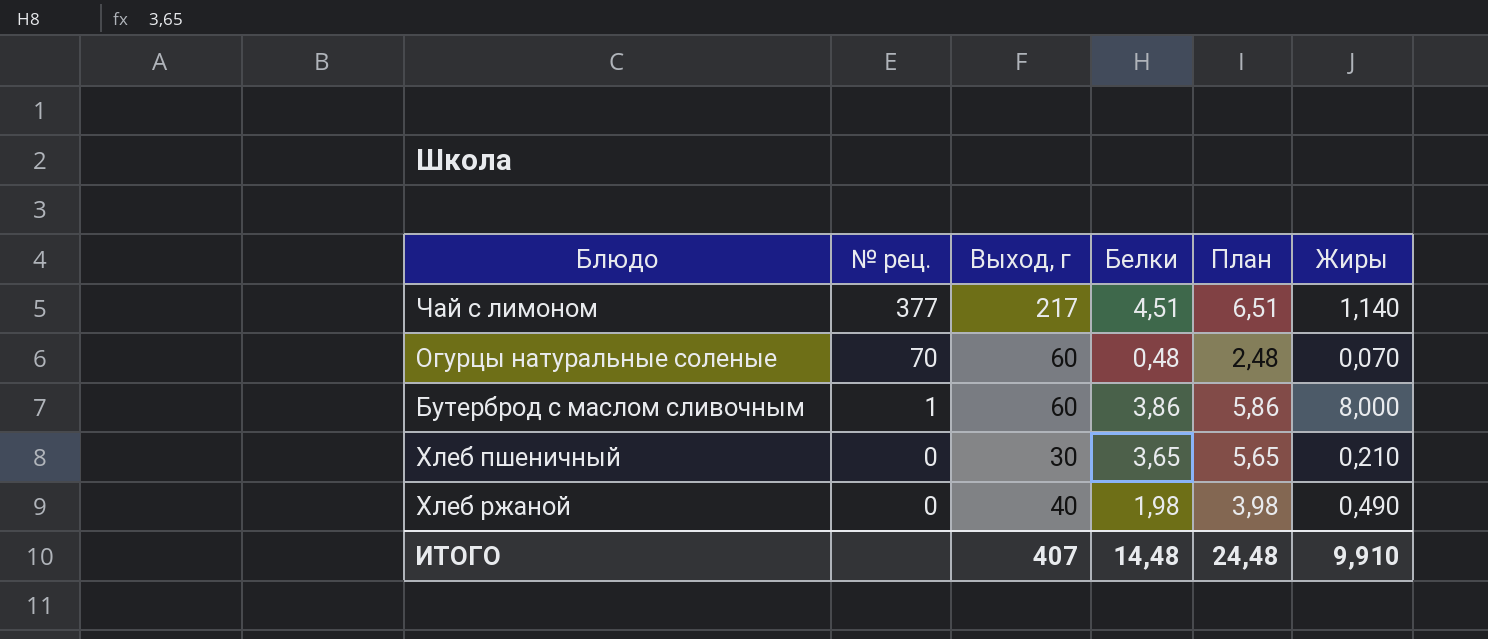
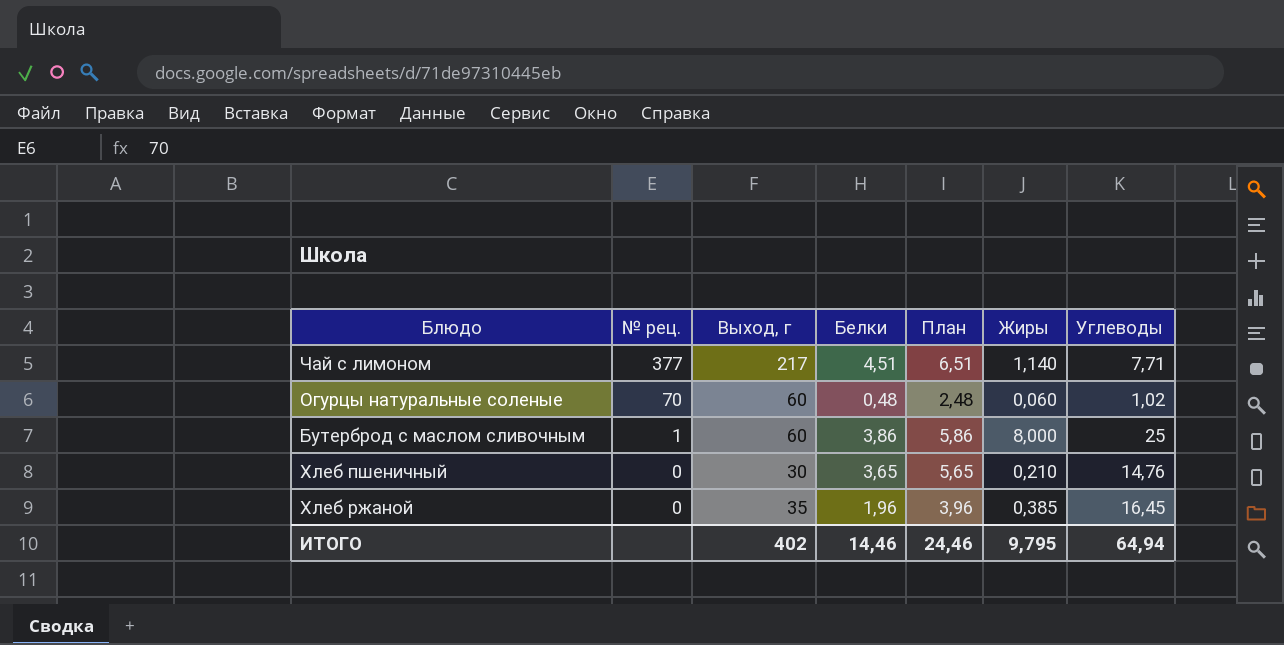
column Углеводы | position: none -> 7
Огурцы натуральные соленые | Жиры: 0,070 -> 0,060
Хлеб ржаной | Выход, г: 40 -> 35
Хлеб ржаной | Белки: 1,98 -> 1,96
Хлеб ржаной | План: 3,98 -> 3,96
Хлеб ржаной | Жиры: 0,490 -> 0,385
ИТОГО | Выход, г: 407 -> 402
ИТОГО | Белки: 14,48 -> 14,46
ИТОГО | План: 24,48 -> 24,46
ИТОГО | Жиры: 9,910 -> 9,795

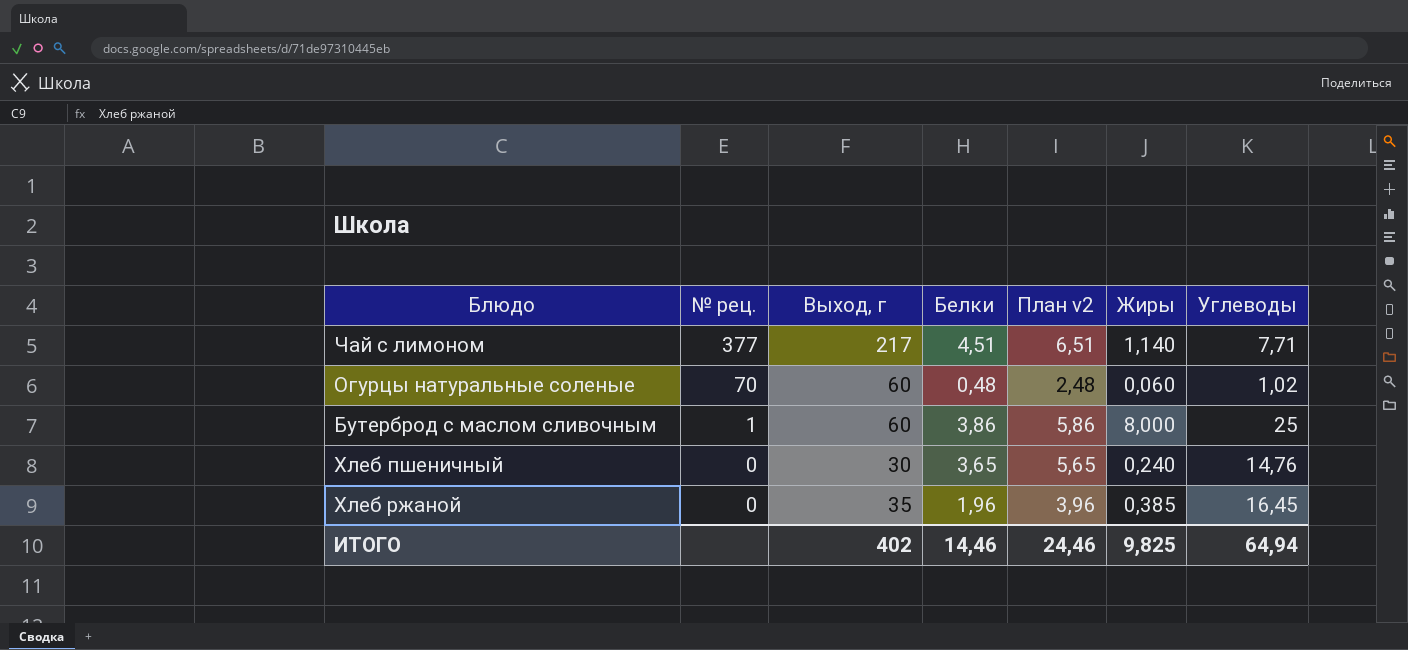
column name: План -> План v2
Хлеб пшеничный | Жиры: 0,210 -> 0,240
ИТОГО | Жиры: 9,795 -> 9,825

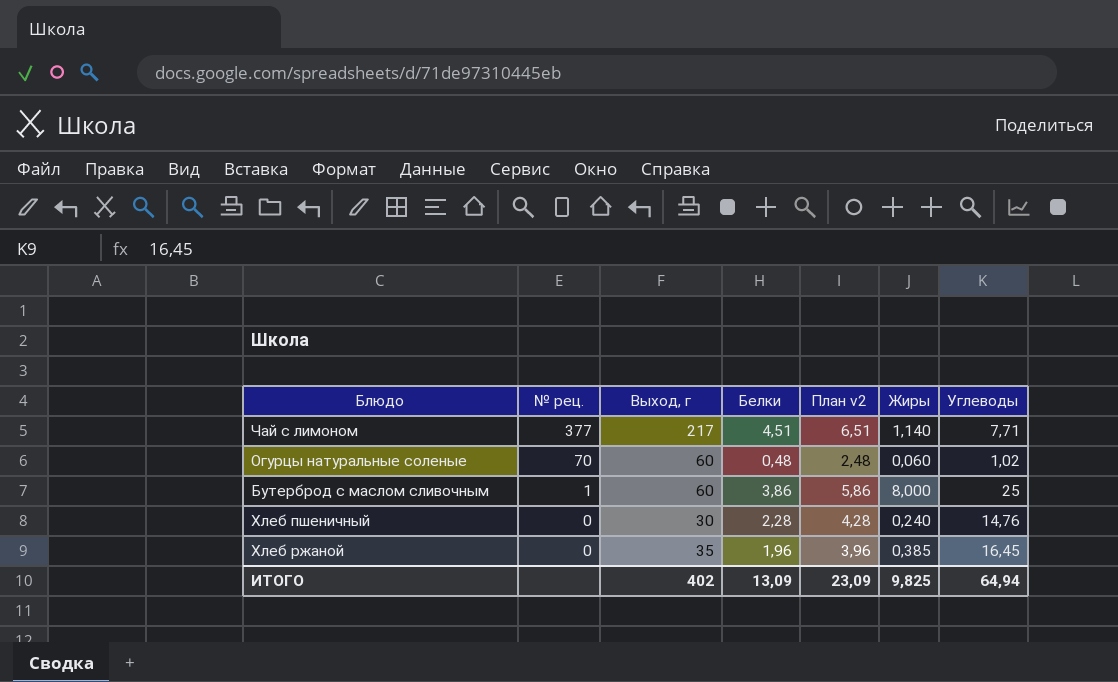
Хлеб пшеничный | Белки: 3,65 -> 2,28
Хлеб пшеничный | План v2: 5,65 -> 4,28
ИТОГО | Белки: 14,46 -> 13,09
ИТОГО | План v2: 24,46 -> 23,09

